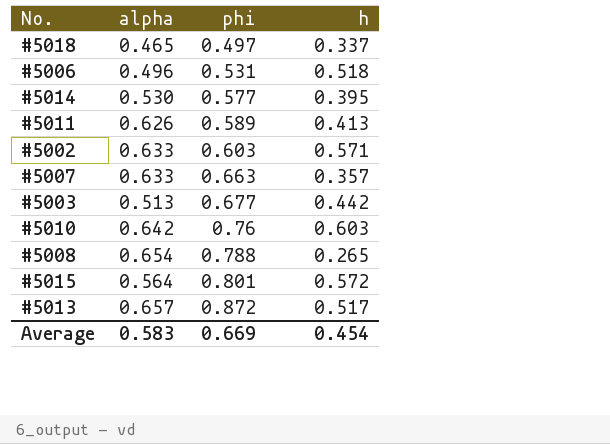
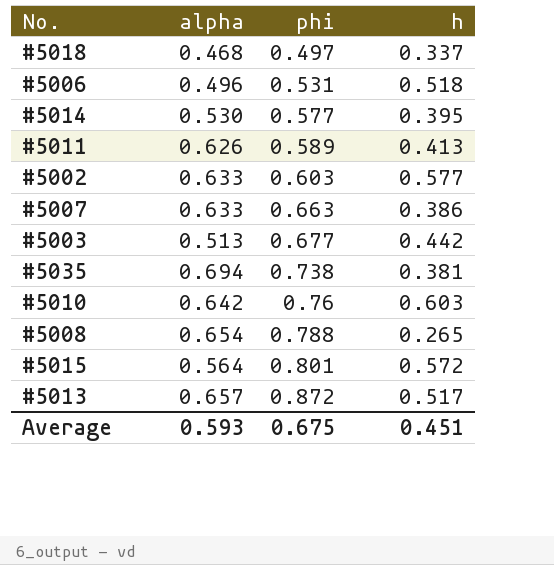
#5018 | alpha: 0.465 -> 0.468
#5002 | h: 0.571 -> 0.577
#5007 | h: 0.357 -> 0.386
row #5035: none -> 0.694 | 0.738 | 0.381
Average | alpha: 0.583 -> 0.593
Average | phi: 0.669 -> 0.675
Average | h: 0.454 -> 0.451

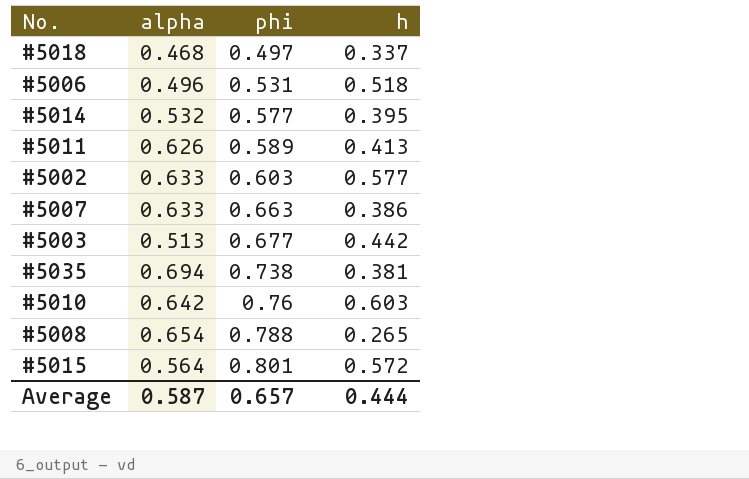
row #5013: 0.657 | 0.872 | 0.517 -> none
#5014 | alpha: 0.530 -> 0.532
Average | alpha: 0.593 -> 0.587
Average | phi: 0.675 -> 0.657
Average | h: 0.451 -> 0.444

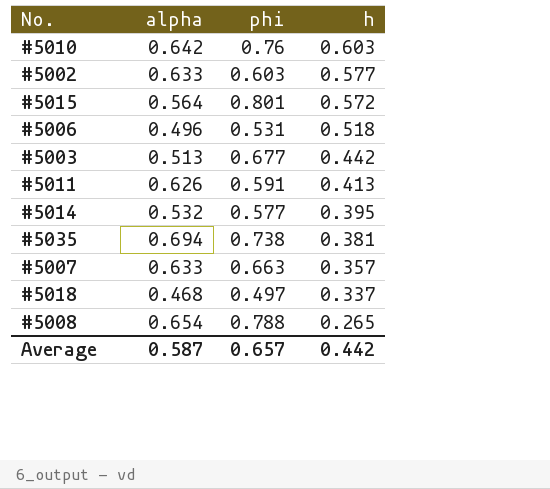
row order: phi ascending -> h descending
#5011 | phi: 0.589 -> 0.591
#5007 | h: 0.386 -> 0.357
Average | h: 0.444 -> 0.442

